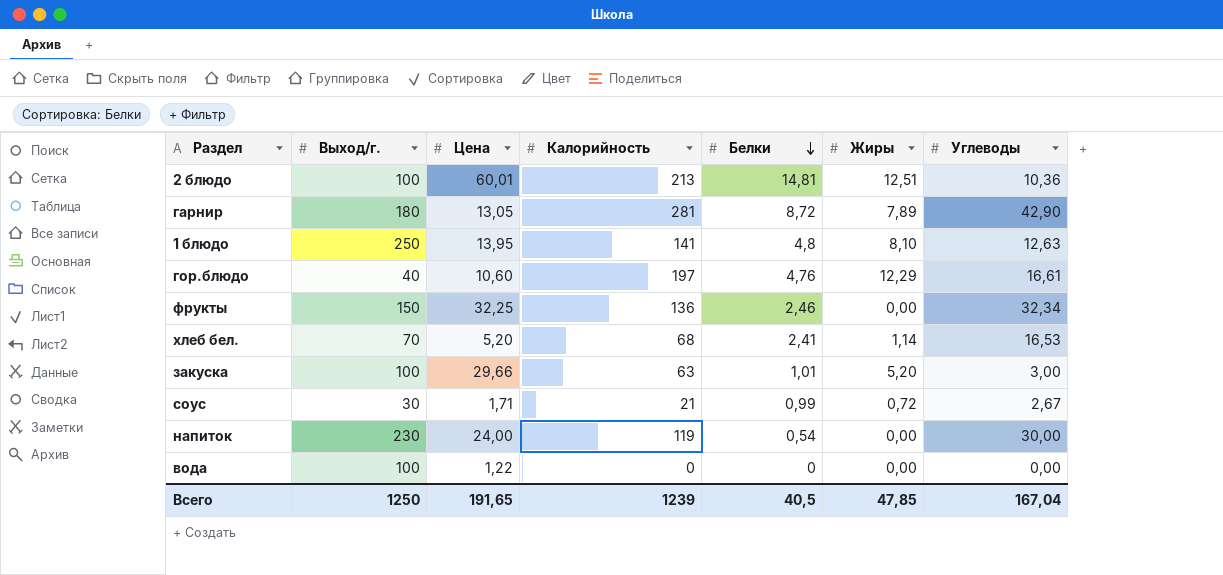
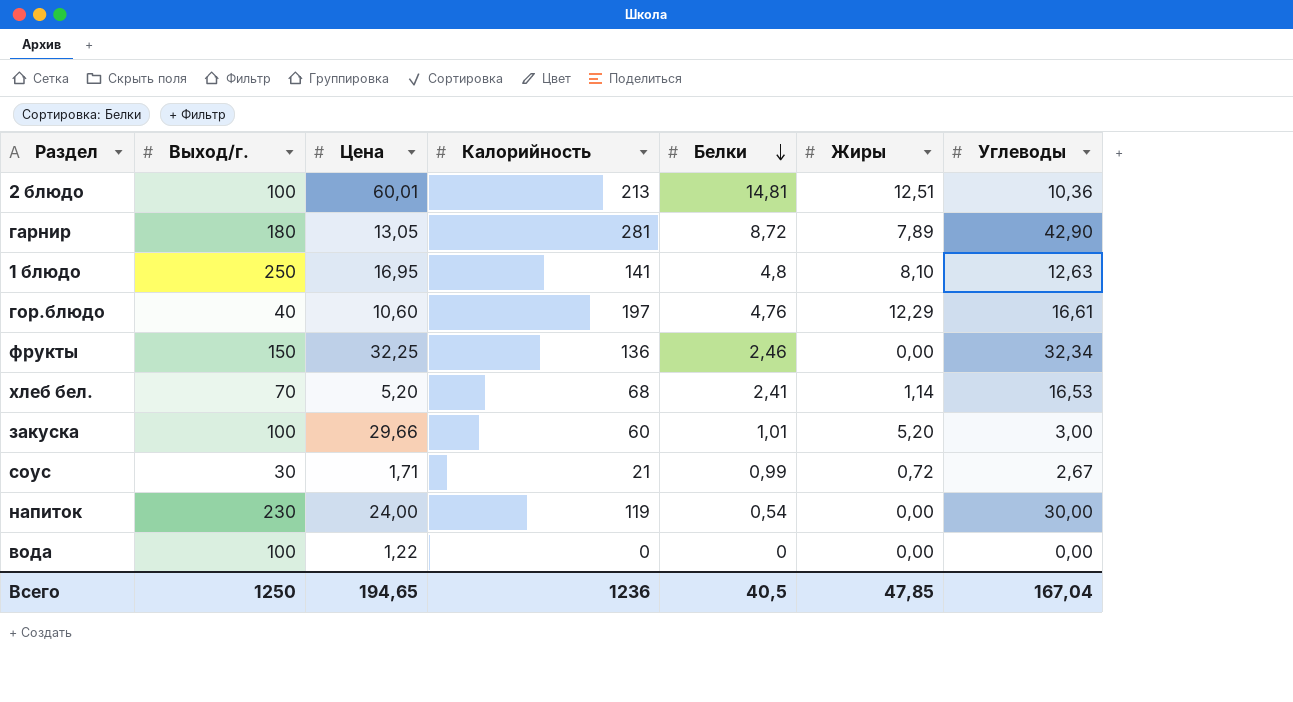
1 блюдо | Цена: 13,95 -> 16,95
закуска | Калорийность: 63 -> 60
Всего | Цена: 191,65 -> 194,65
Всего | Калорийность: 1239 -> 1236

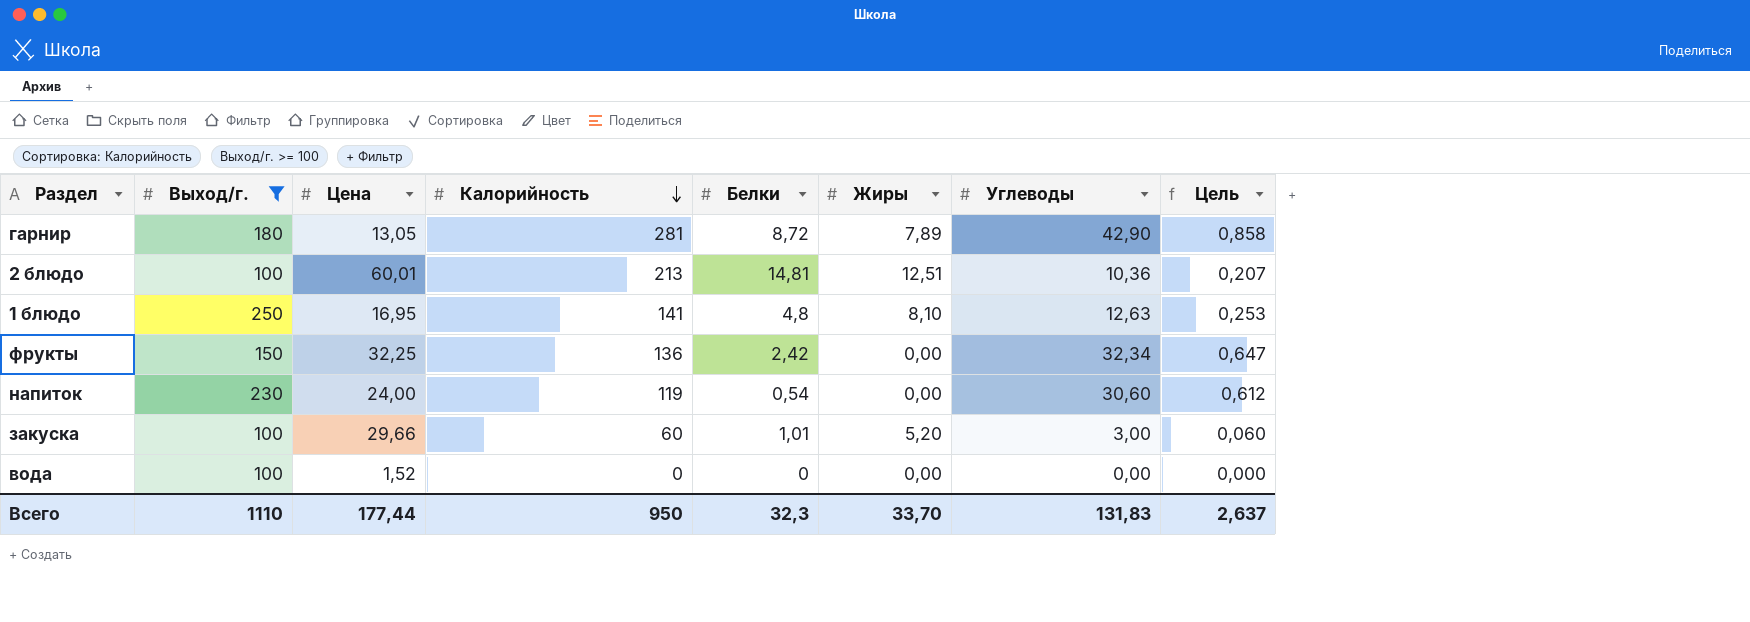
filter: none -> Выход/г. >= 100
row order: Белки descending -> Калорийность descending
column Цель | formula: none -> [Углеводы] * 0,02
фрукты | Белки: 2,46 -> 2,42
напиток | Углеводы: 30,00 -> 30,60
вода | Цена: 1,22 -> 1,52
Всего | Выход/г.: 1250 -> 1110
Всего | Цена: 194,65 -> 177,44
Всего | Калорийность: 1236 -> 950
Всего | Белки: 40,5 -> 32,3
Всего | Жиры: 47,85 -> 33,70
Всего | Углеводы: 167,04 -> 131,83

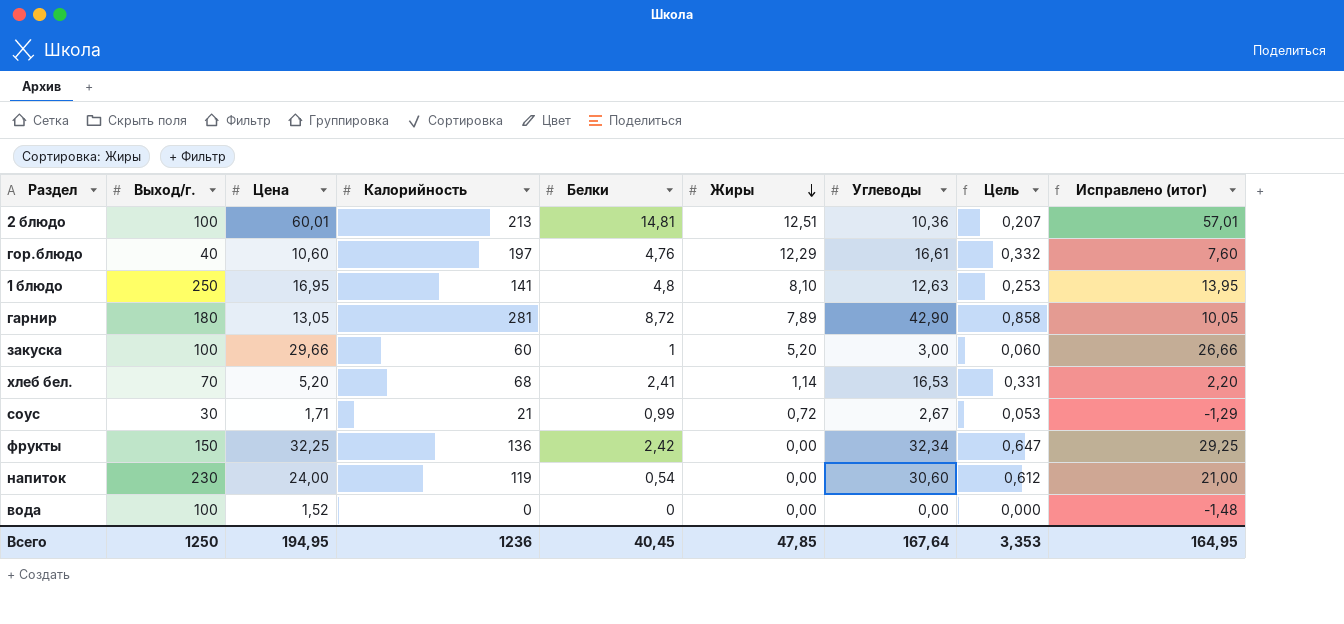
filter: Выход/г. >= 100 -> none
row order: Калорийность descending -> Жиры descending
column Исправлено (итог) | formula: none -> [Цена] - 3
закуска | Белки: 1,01 -> 1
Всего | Выход/г.: 1110 -> 1250
Всего | Цена: 177,44 -> 194,95
Всего | Калорийность: 950 -> 1236
Всего | Белки: 32,3 -> 40,45
Всего | Жиры: 33,70 -> 47,85
Всего | Углеводы: 131,83 -> 167,64
Всего | Цель: 2,637 -> 3,353

